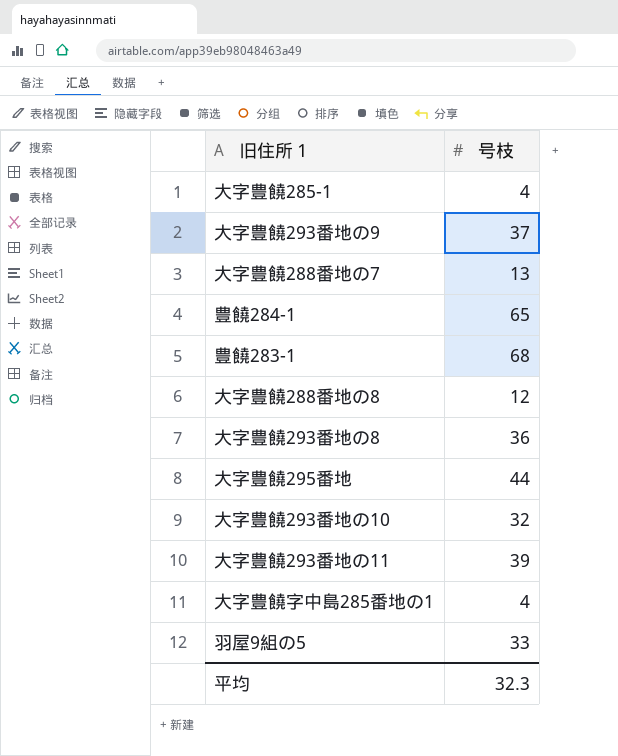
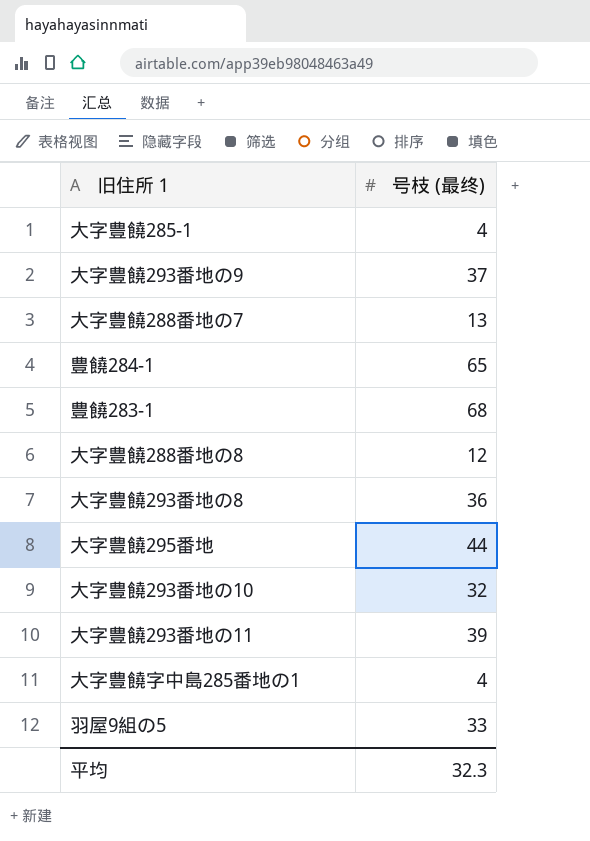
column name: 号枝 -> 号枝 (最终)

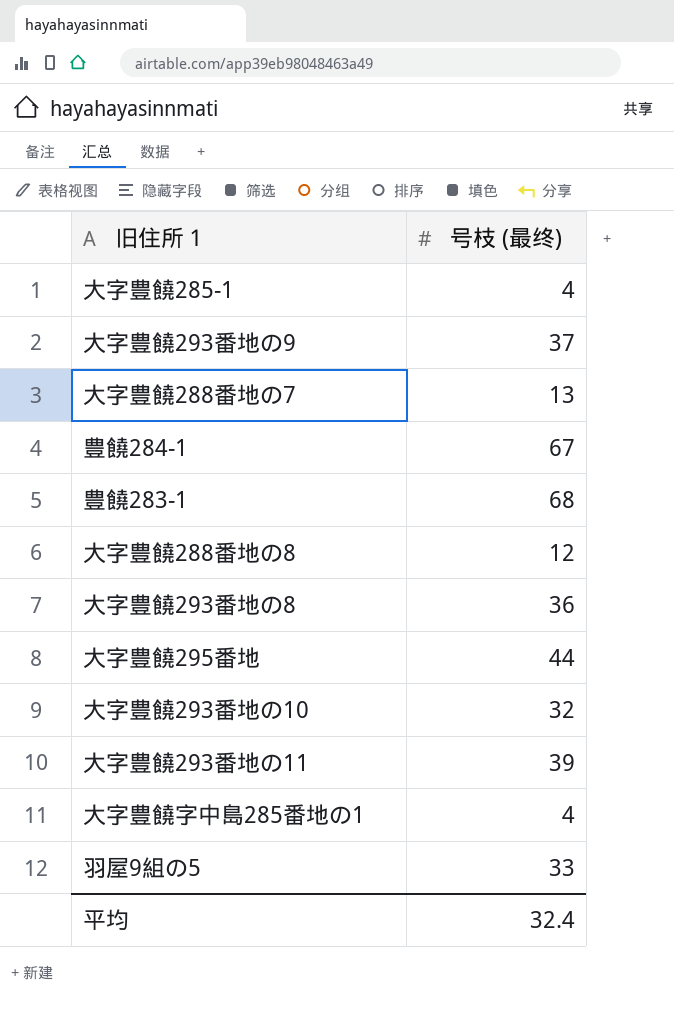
豊饒284-1 | 号枝 (最终): 65 -> 67
平均 | 号枝 (最终): 32.3 -> 32.4

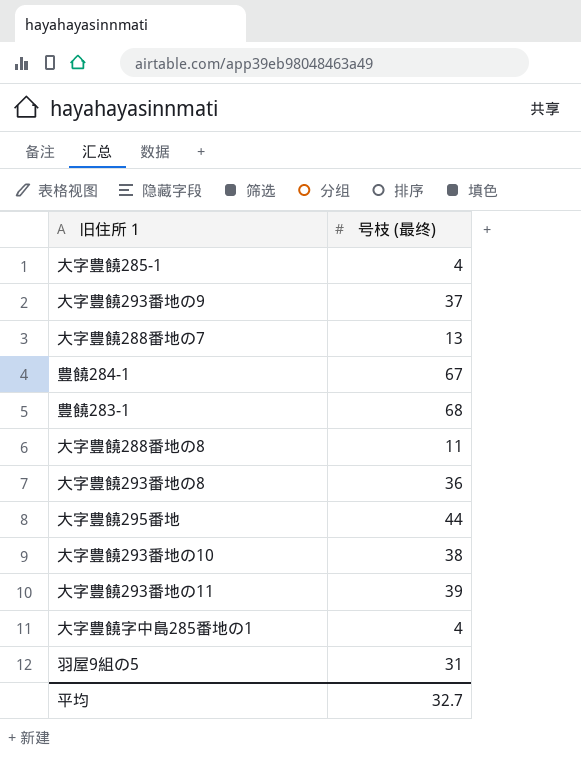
大字豊饒288番地の8 | 号枝 (最终): 12 -> 11
大字豊饒293番地の10 | 号枝 (最终): 32 -> 38
羽屋9組の5 | 号枝 (最终): 33 -> 31
平均 | 号枝 (最终): 32.4 -> 32.7

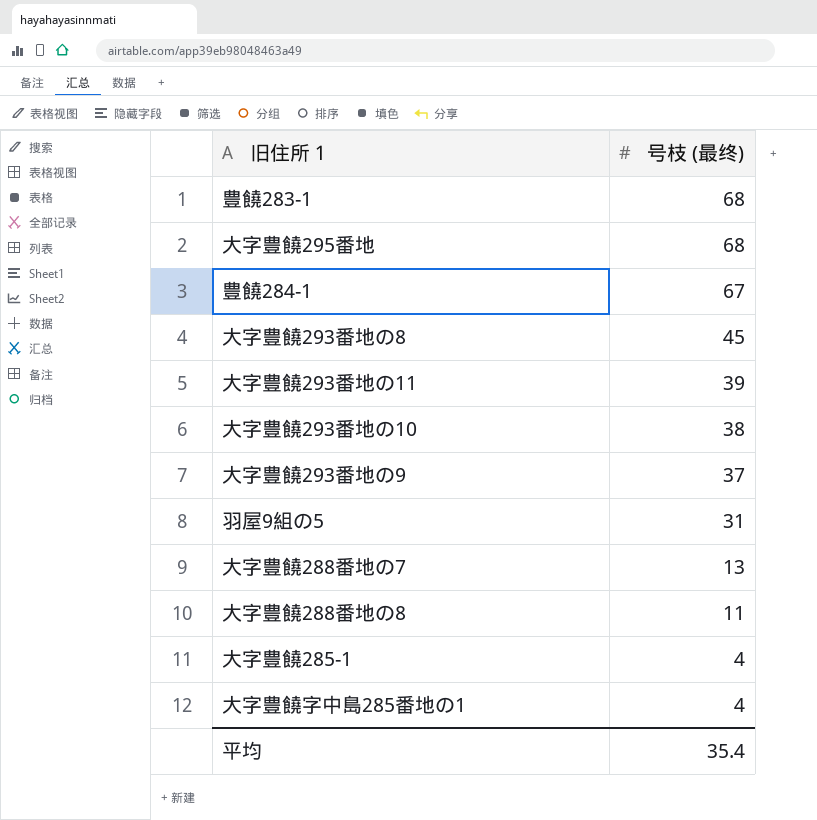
row order: none -> 号枝 (最终) descending
大字豊饒295番地 | 号枝 (最终): 44 -> 68
大字豊饒293番地の8 | 号枝 (最终): 36 -> 45
平均 | 号枝 (最终): 32.7 -> 35.4

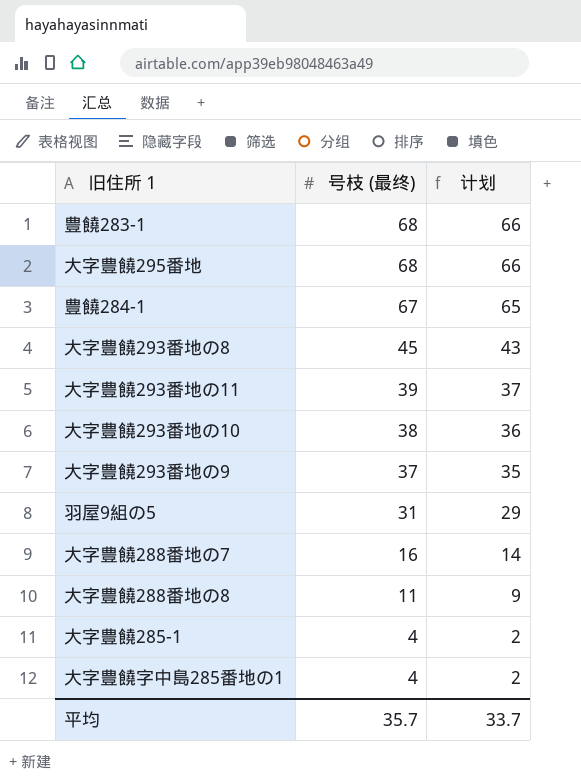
column 计划 | formula: none -> [号枝 (最终)] - 2
大字豊饒288番地の7 | 号枝 (最终): 13 -> 16
平均 | 号枝 (最终): 35.4 -> 35.7

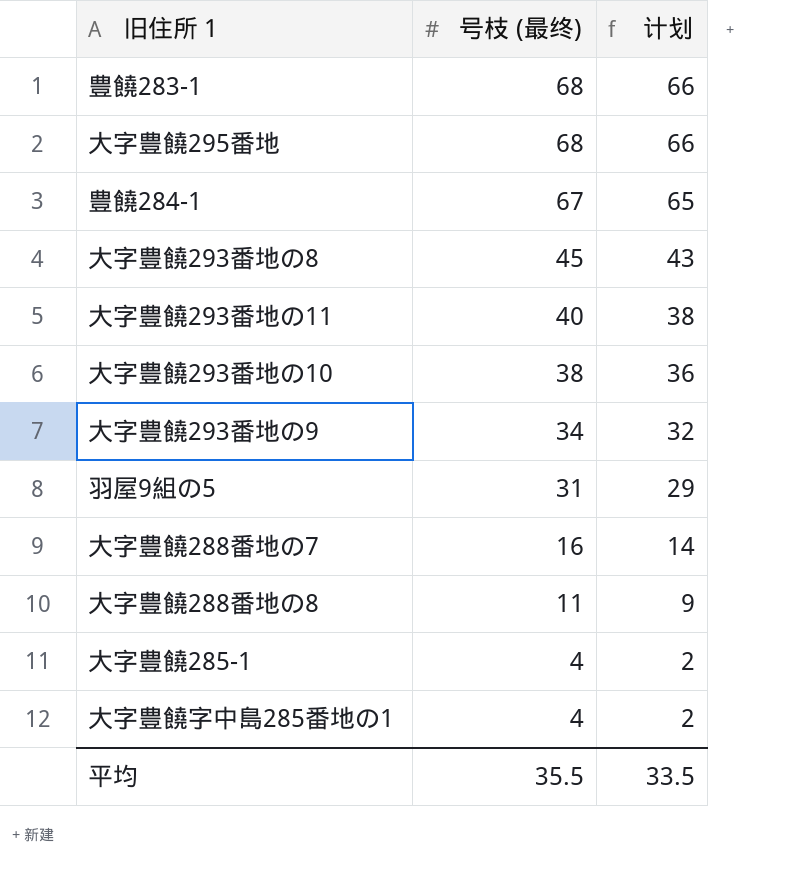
大字豊饒293番地の11 | 号枝 (最终): 39 -> 40
大字豊饒293番地の11 | 计划: 37 -> 38
大字豊饒293番地の9 | 号枝 (最终): 37 -> 34
大字豊饒293番地の9 | 计划: 35 -> 32
平均 | 号枝 (最终): 35.7 -> 35.5
平均 | 计划: 33.7 -> 33.5

